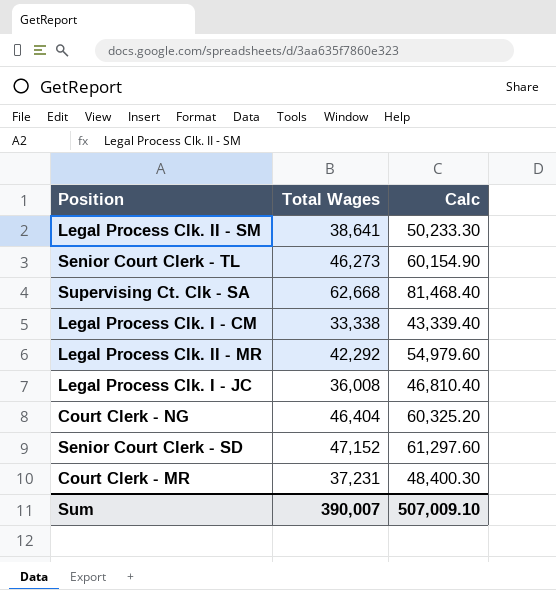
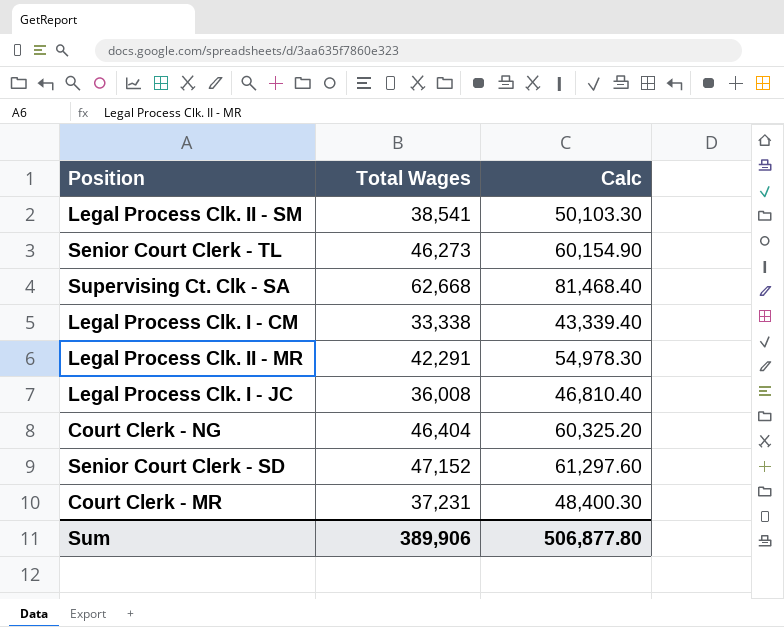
Legal Process Clk. II - SM | Total Wages: 38,641 -> 38,541
Legal Process Clk. II - SM | Calc: 50,233.30 -> 50,103.30
Legal Process Clk. II - MR | Total Wages: 42,292 -> 42,291
Legal Process Clk. II - MR | Calc: 54,979.60 -> 54,978.30
Sum | Total Wages: 390,007 -> 389,906
Sum | Calc: 507,009.10 -> 506,877.80

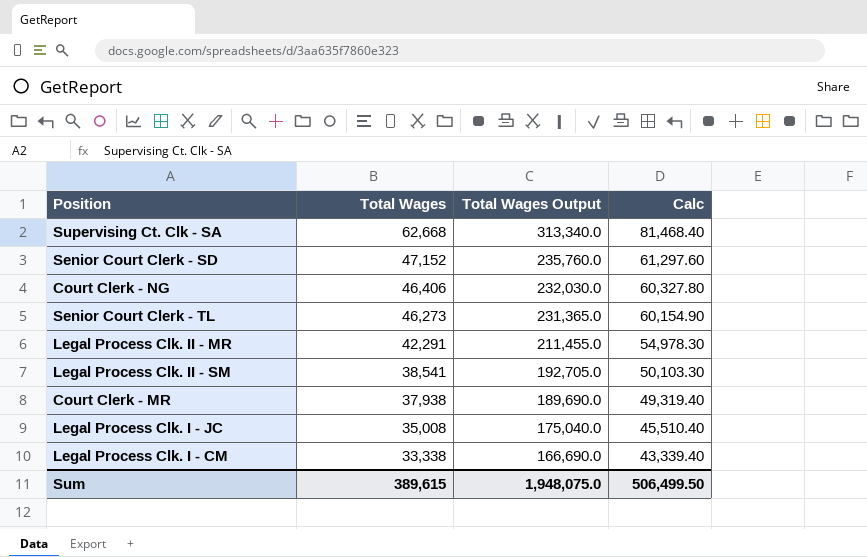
row order: none -> Total Wages descending
column Total Wages Output | formula: none -> [Total Wages] * 5
Court Clerk - NG | Total Wages: 46,404 -> 46,406
Court Clerk - NG | Calc: 60,325.20 -> 60,327.80
Court Clerk - MR | Total Wages: 37,231 -> 37,938
Court Clerk - MR | Calc: 48,400.30 -> 49,319.40
Legal Process Clk. I - JC | Total Wages: 36,008 -> 35,008
Legal Process Clk. I - JC | Calc: 46,810.40 -> 45,510.40
Sum | Total Wages: 389,906 -> 389,615
Sum | Calc: 506,877.80 -> 506,499.50

